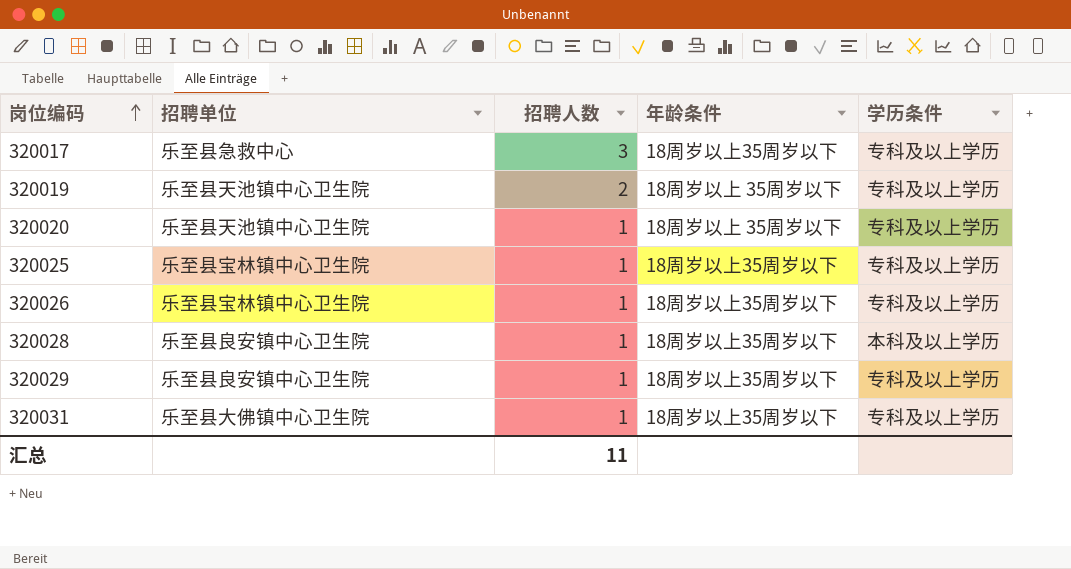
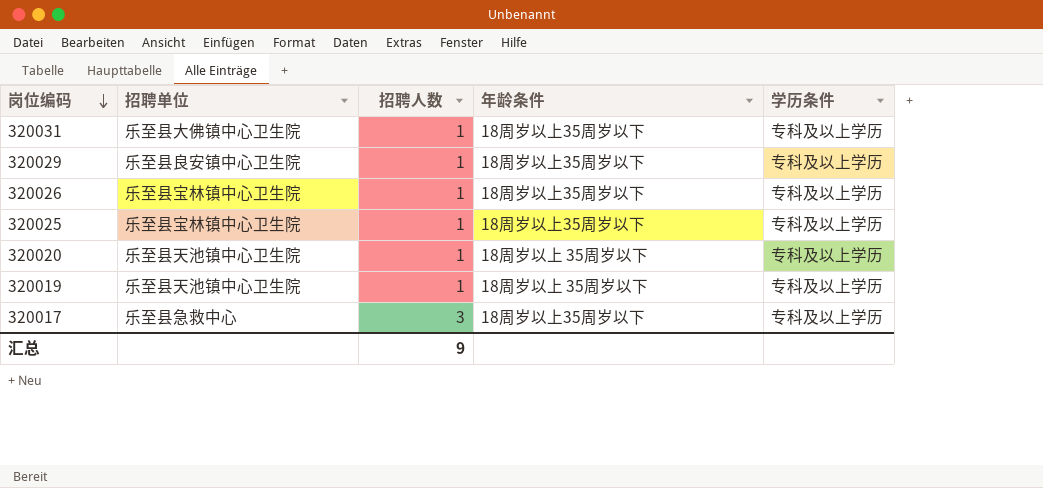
row order: 岗位编码 ascending -> 岗位编码 descending
row 320028: 乐至县良安镇中心卫生院 | 1 | 18周岁以上35周岁以下 | 本科及以上学历 -> none
320019 | 招聘人数: 2 -> 1
汇总 | 招聘人数: 11 -> 9

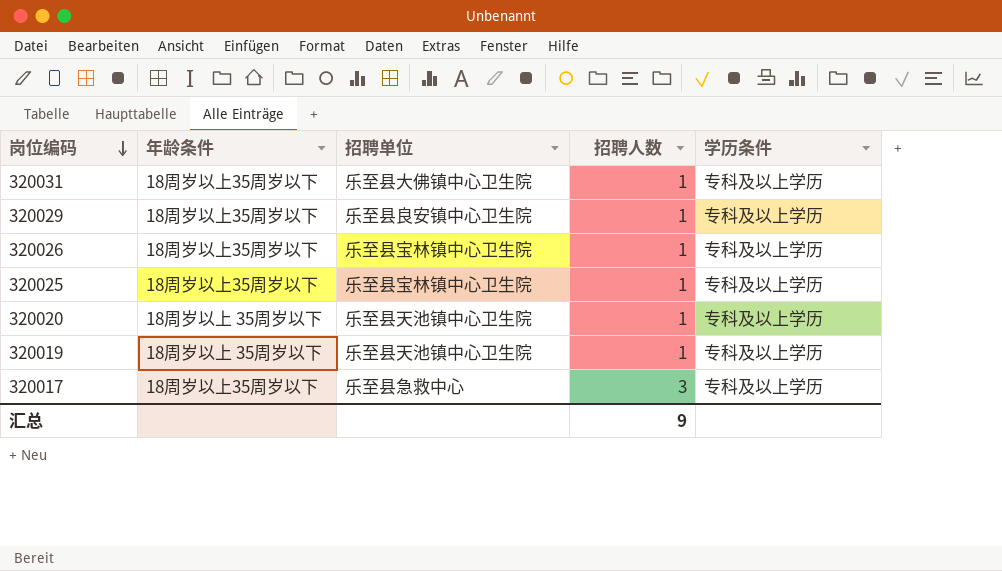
column 年龄条件 | position: 4 -> 2

